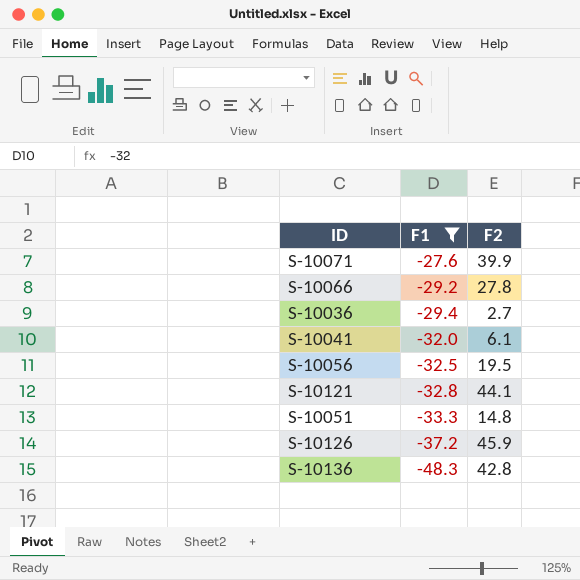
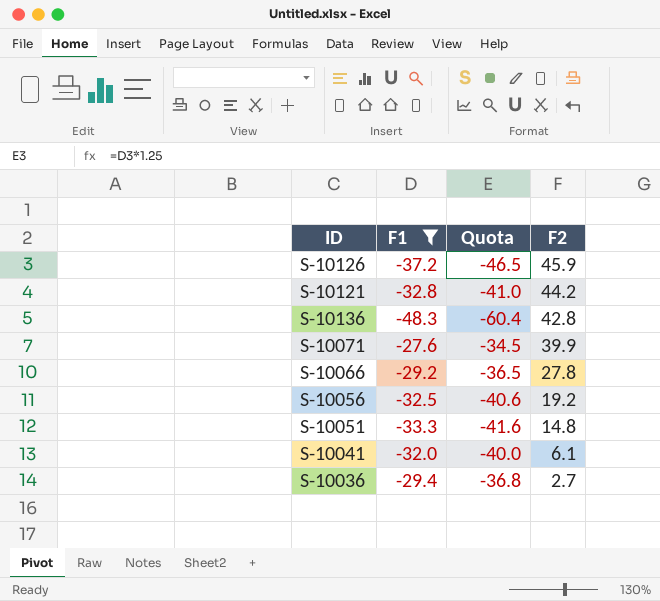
row order: F1 descending -> F2 descending
column Quota | formula: none -> [F1] * 1.25
S-10121 | F2: 44.1 -> 44.2
S-10056 | F2: 19.5 -> 19.2

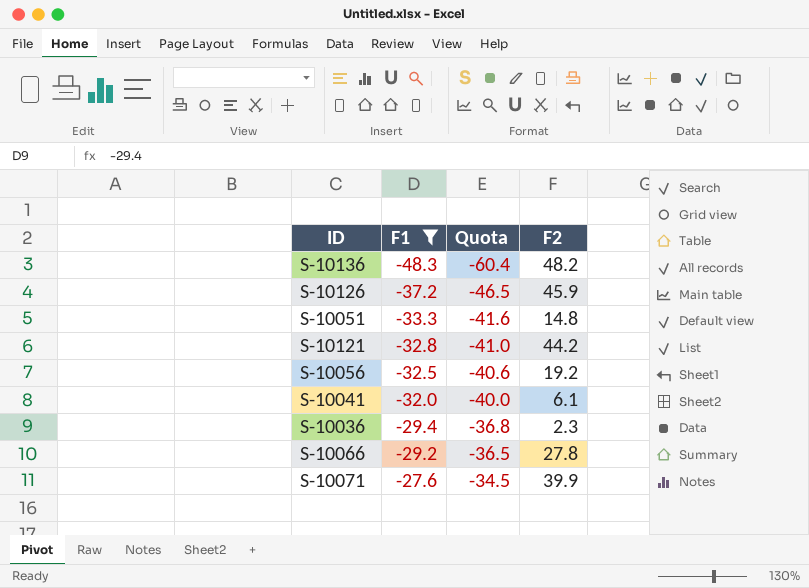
row order: F2 descending -> F1 ascending
S-10136 | F2: 42.8 -> 48.2
S-10036 | F2: 2.7 -> 2.3

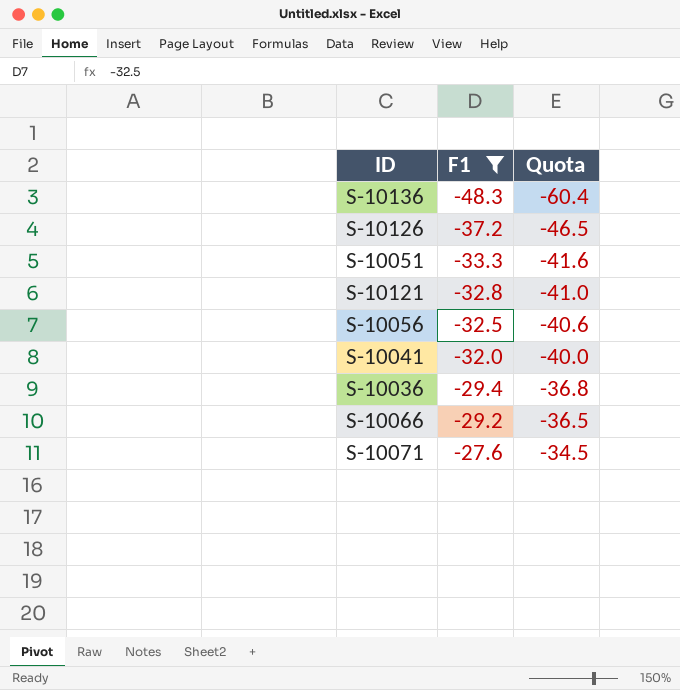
column F2 | position: 4 -> none

